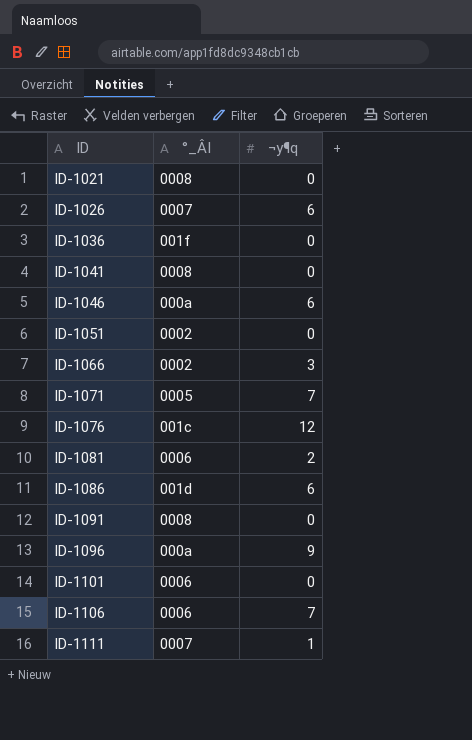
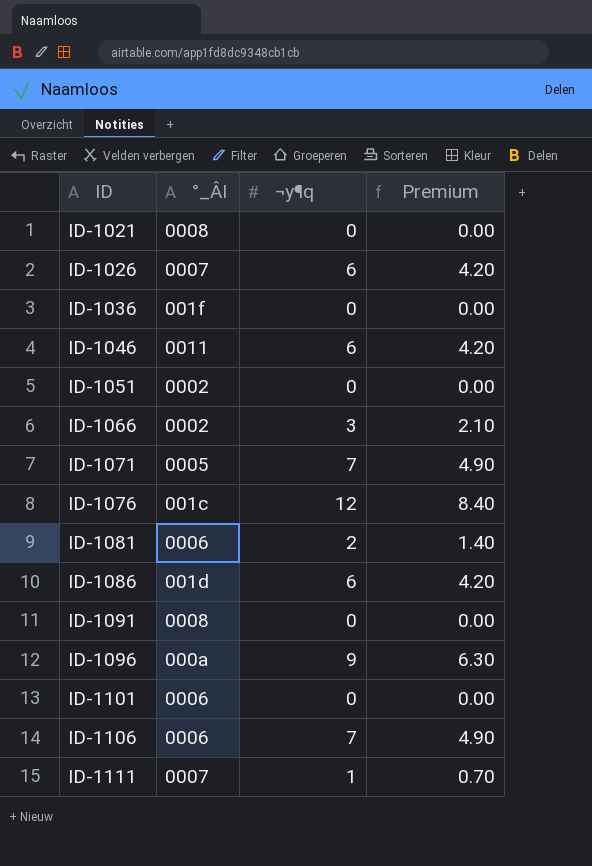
column Premium | formula: none -> [¬y¶q] * 0.7
row ID-1041: 0008 | 0 -> none
ID-1046 | °_ÂI: 000a -> 0011

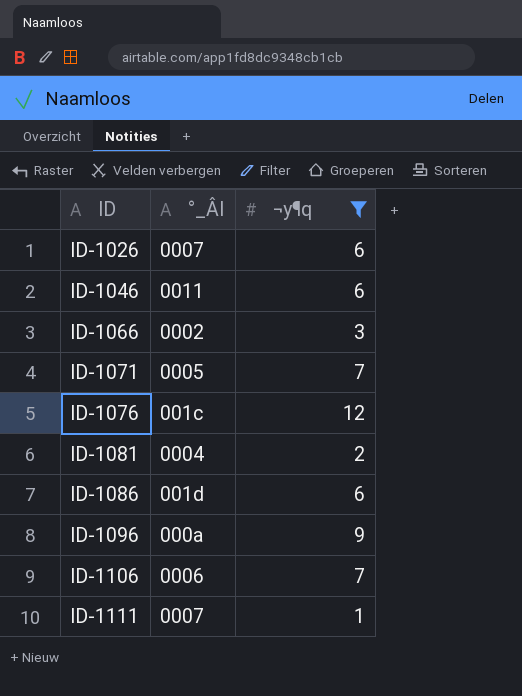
filter: none -> ¬y¶q != 0
column Premium | formula: [¬y¶q] * 0.7 -> none
ID-1081 | °_ÂI: 0006 -> 0004

